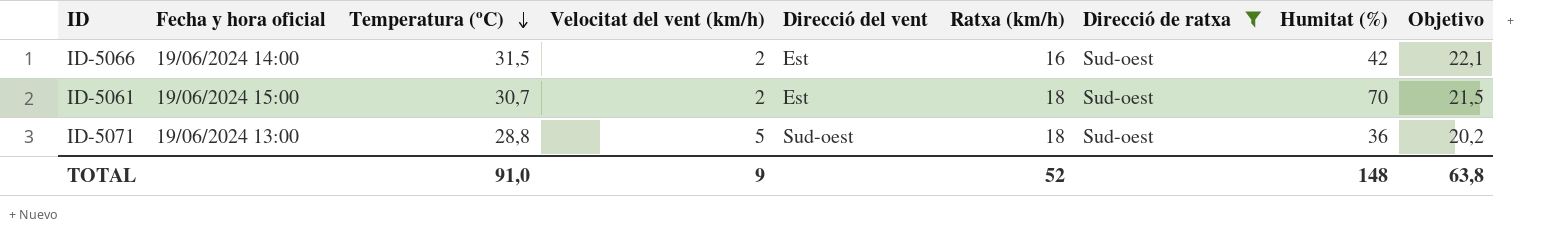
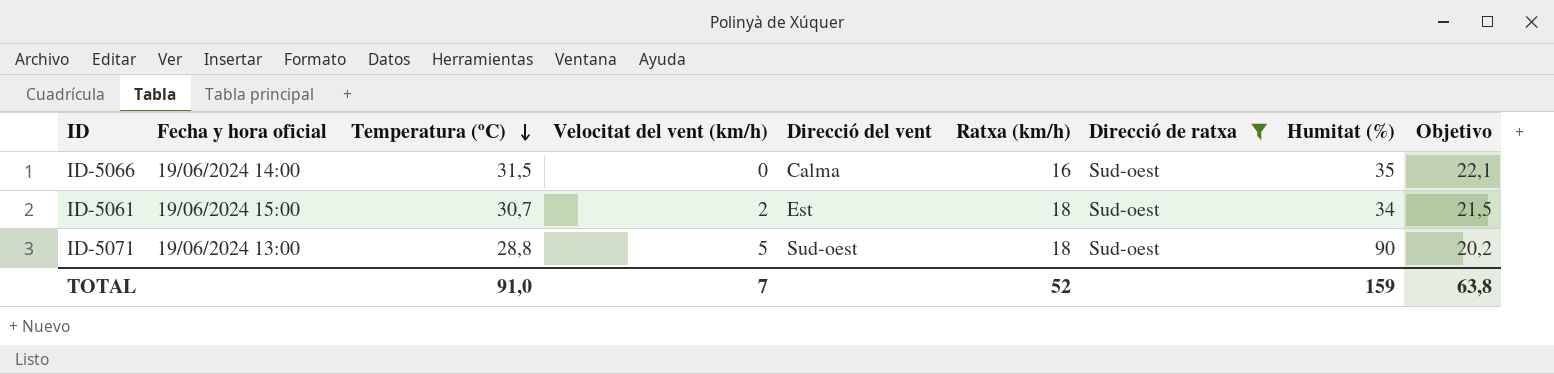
ID-5066 | Velocitat del vent (km/h): 2 -> 0
ID-5066 | Direcció del vent: Est -> Calma
ID-5066 | Humitat (%): 42 -> 35
ID-5061 | Humitat (%): 70 -> 34
ID-5071 | Humitat (%): 36 -> 90
TOTAL | Velocitat del vent (km/h): 9 -> 7
TOTAL | Humitat (%): 148 -> 159

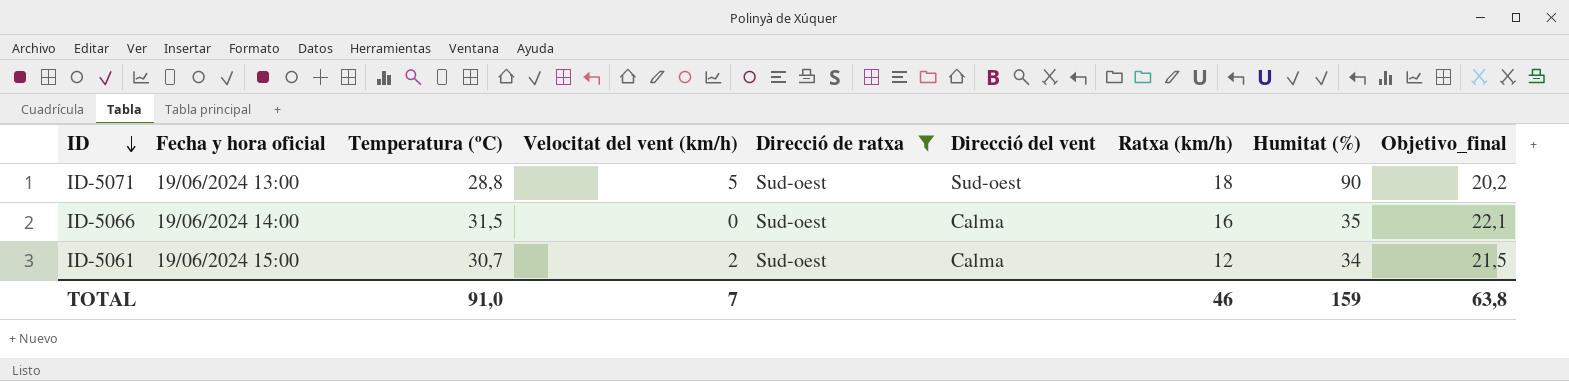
row order: Temperatura (ºC) descending -> ID descending
column Direcció de ratxa | position: 7 -> 5
column name: Objetivo -> Objetivo_final
ID-5061 | Direcció del vent: Est -> Calma
ID-5061 | Ratxa (km/h): 18 -> 12
TOTAL | Ratxa (km/h): 52 -> 46

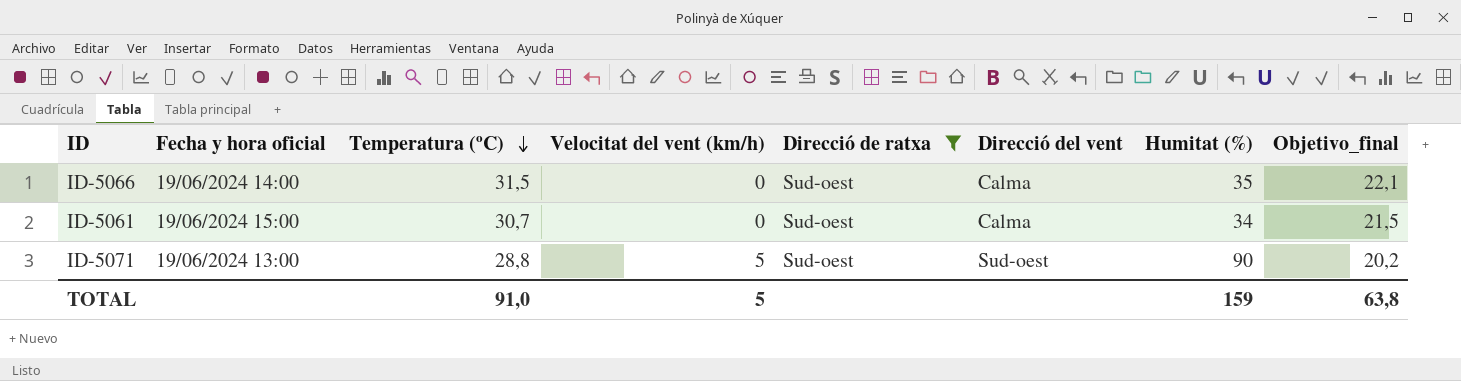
row order: ID descending -> Temperatura (ºC) descending
column Ratxa (km/h) | position: 7 -> none
ID-5061 | Velocitat del vent (km/h): 2 -> 0
TOTAL | Velocitat del vent (km/h): 7 -> 5

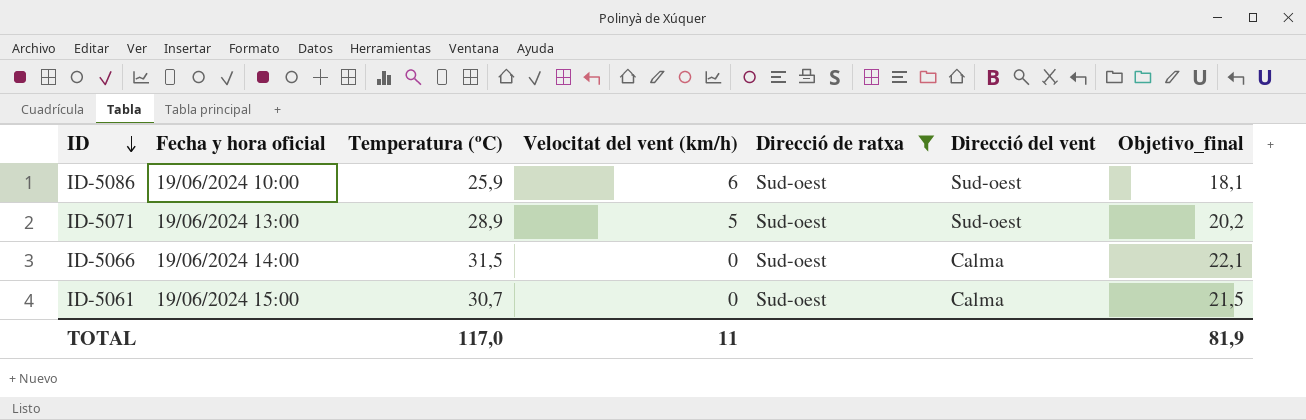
row order: Temperatura (ºC) descending -> ID descending
column Humitat (%) | position: 7 -> none
row ID-5086: none -> 19/06/2024 10:00 | 25,9 | 6 | Sud-oest | Sud-oest | 18,1
ID-5071 | Temperatura (ºC): 28,8 -> 28,9
TOTAL | Temperatura (ºC): 91,0 -> 117,0
TOTAL | Velocitat del vent (km/h): 5 -> 11
TOTAL | Objetivo_final: 63,8 -> 81,9

